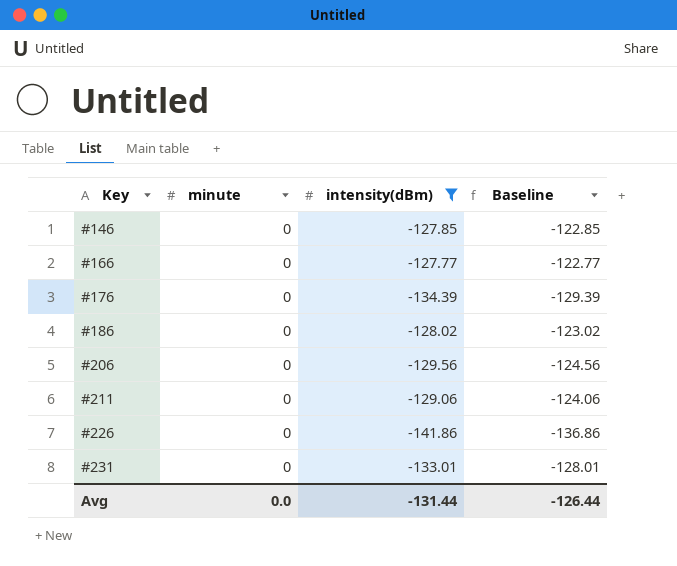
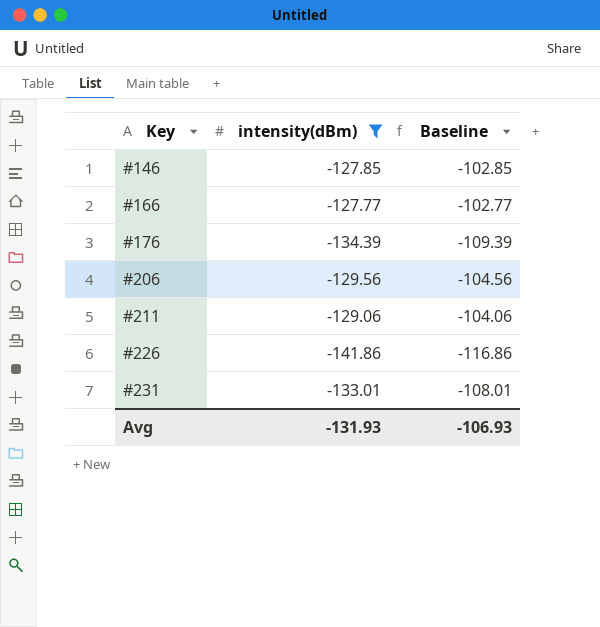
column minute | position: 2 -> none
column Baseline | formula: [intensity(dBm)] + 5 -> [intensity(dBm)] + 25
row #186: 0 | -128.02 | -123.02 -> none
Avg | intensity(dBm): -131.44 -> -131.93
Avg | Baseline: -126.44 -> -106.93

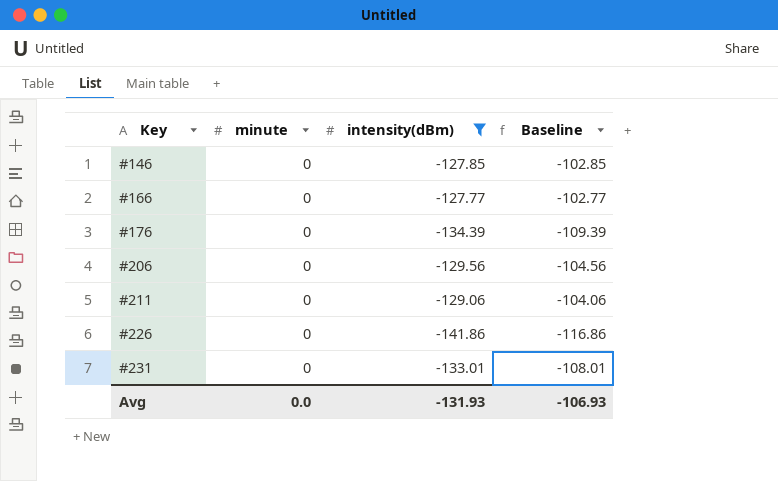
column minute | position: none -> 2

